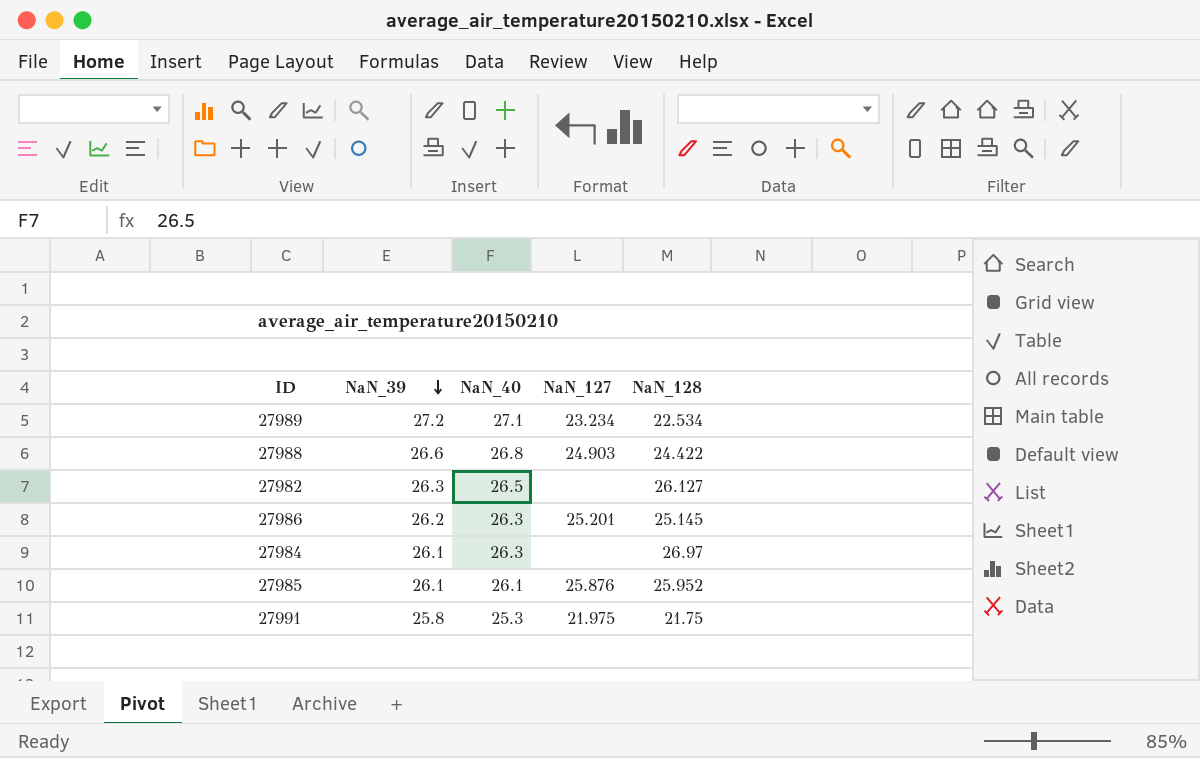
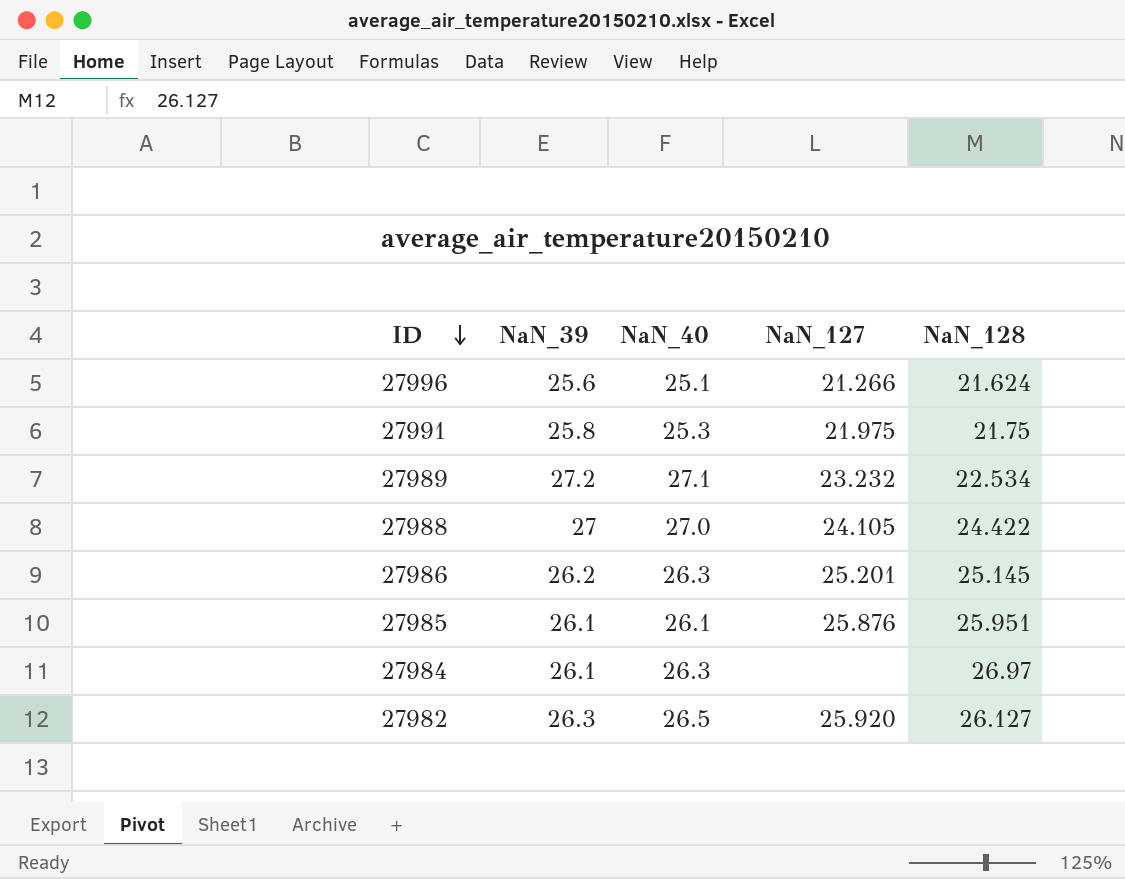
row order: NaN_39 descending -> ID descending
row 27996: none -> 25.6 | 25.1 | 21.266 | 21.624
27989 | NaN_127: 23.234 -> 23.232
27988 | NaN_39: 26.6 -> 27
27988 | NaN_40: 26.8 -> 27.0
27988 | NaN_127: 24.903 -> 24.105
27985 | NaN_128: 25.952 -> 25.951
27982 | NaN_127: none -> 25.920

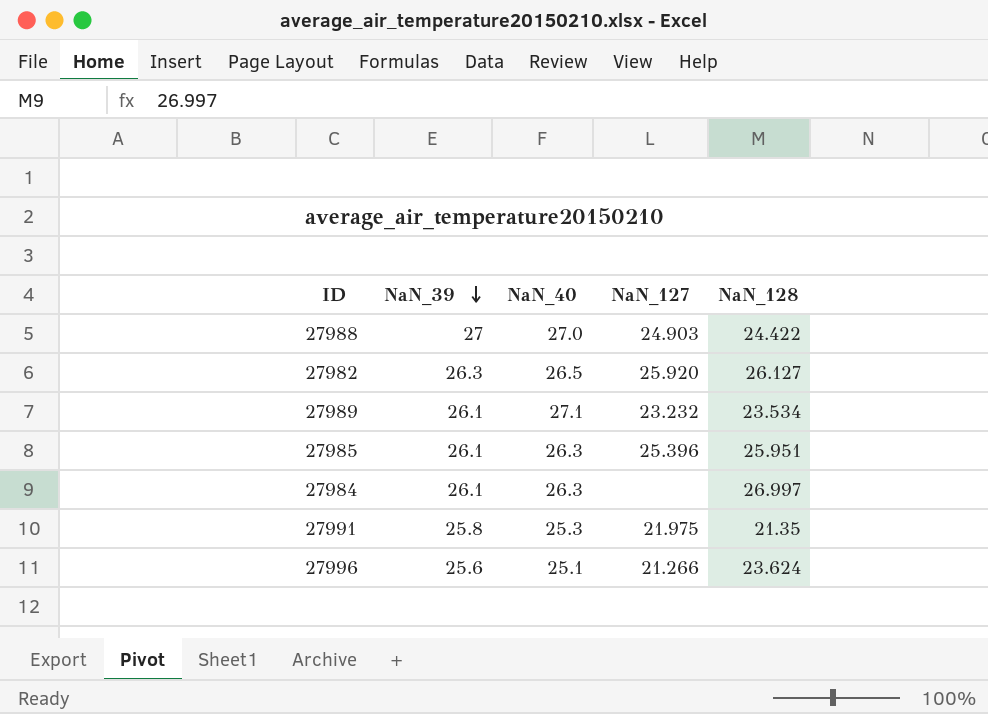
row order: ID descending -> NaN_39 descending
row 27986: 26.2 | 26.3 | 25.201 | 25.145 -> none
27988 | NaN_127: 24.105 -> 24.903
27989 | NaN_39: 27.2 -> 26.1
27989 | NaN_128: 22.534 -> 23.534
27985 | NaN_40: 26.1 -> 26.3
27985 | NaN_127: 25.876 -> 25.396
27984 | NaN_128: 26.97 -> 26.997
27991 | NaN_128: 21.75 -> 21.35
27996 | NaN_128: 21.624 -> 23.624

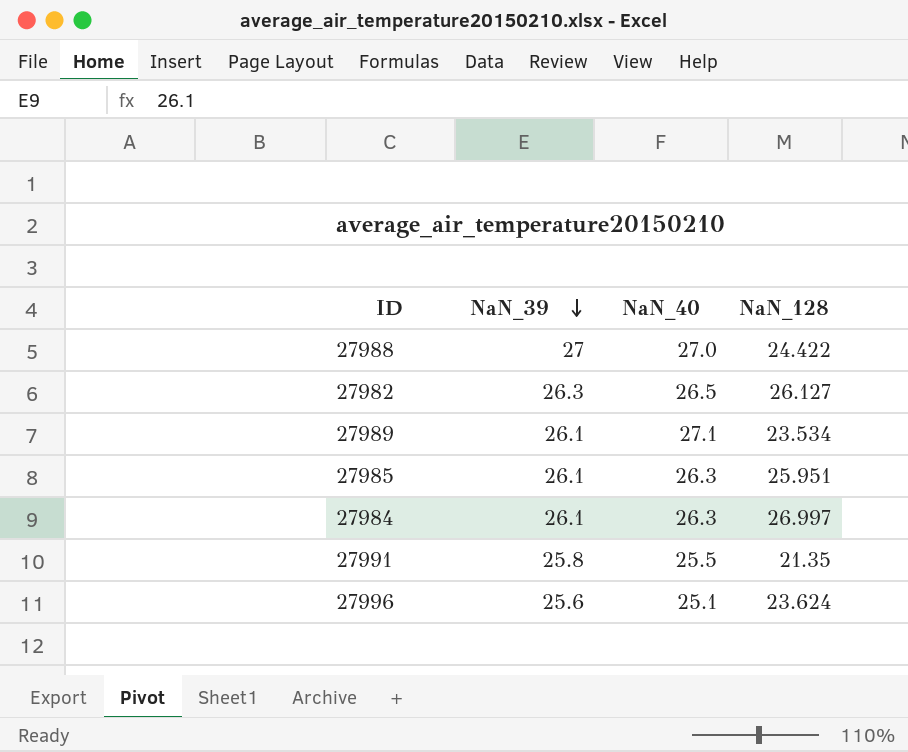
column NaN_127 | position: 4 -> none
27991 | NaN_40: 25.3 -> 25.5

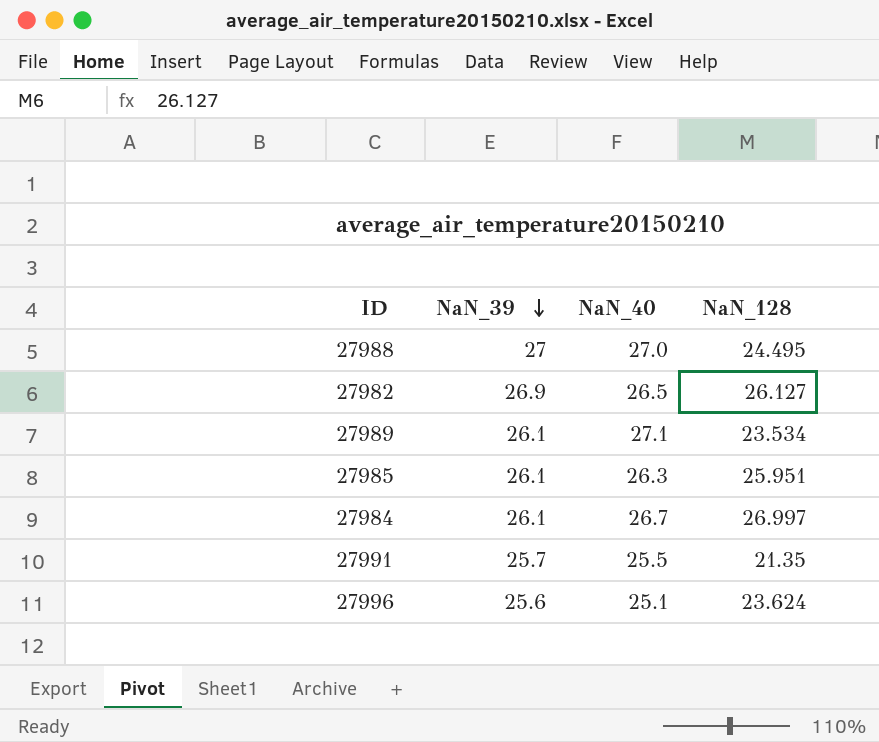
27988 | NaN_128: 24.422 -> 24.495
27982 | NaN_39: 26.3 -> 26.9
27984 | NaN_40: 26.3 -> 26.7
27991 | NaN_39: 25.8 -> 25.7

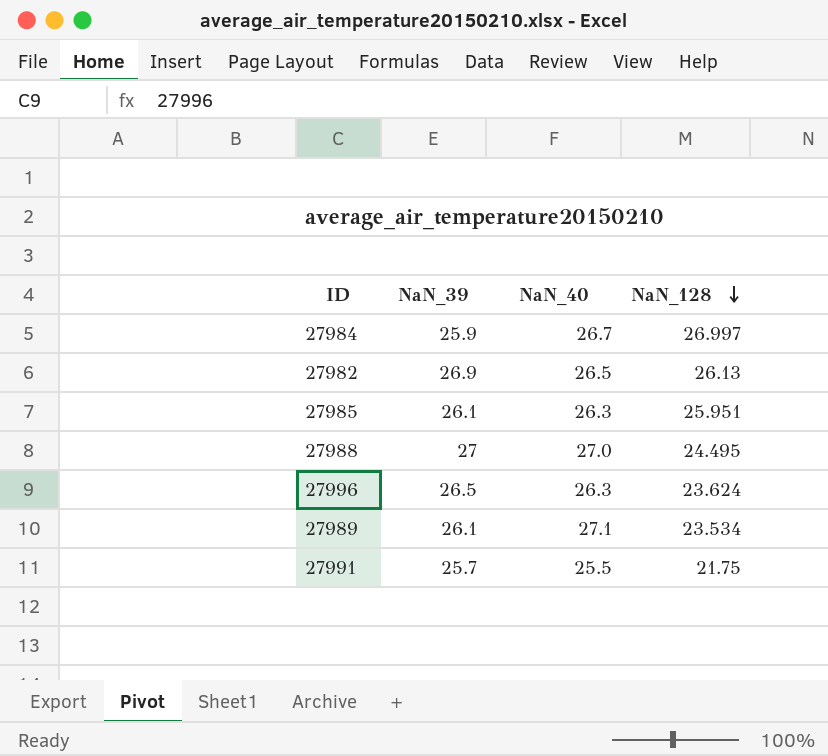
row order: NaN_39 descending -> NaN_128 descending
27984 | NaN_39: 26.1 -> 25.9
27982 | NaN_128: 26.127 -> 26.13
27996 | NaN_39: 25.6 -> 26.5
27996 | NaN_40: 25.1 -> 26.3
27991 | NaN_128: 21.35 -> 21.75

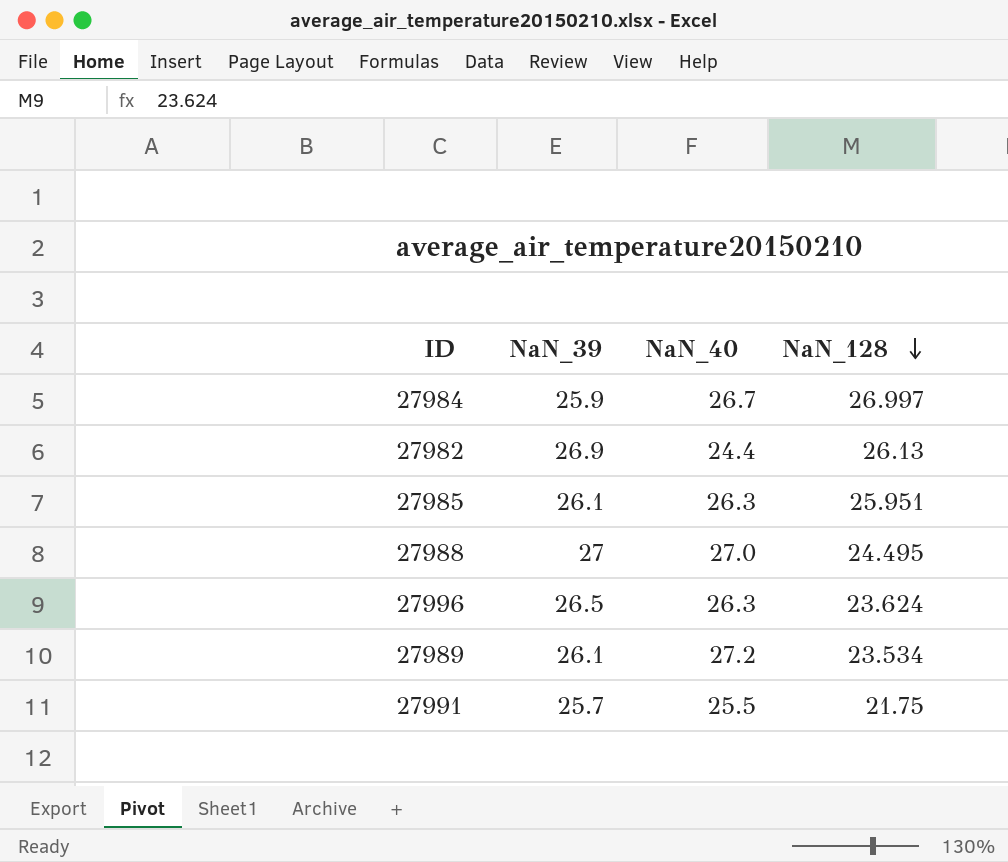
27982 | NaN_40: 26.5 -> 24.4
27989 | NaN_40: 27.1 -> 27.2

